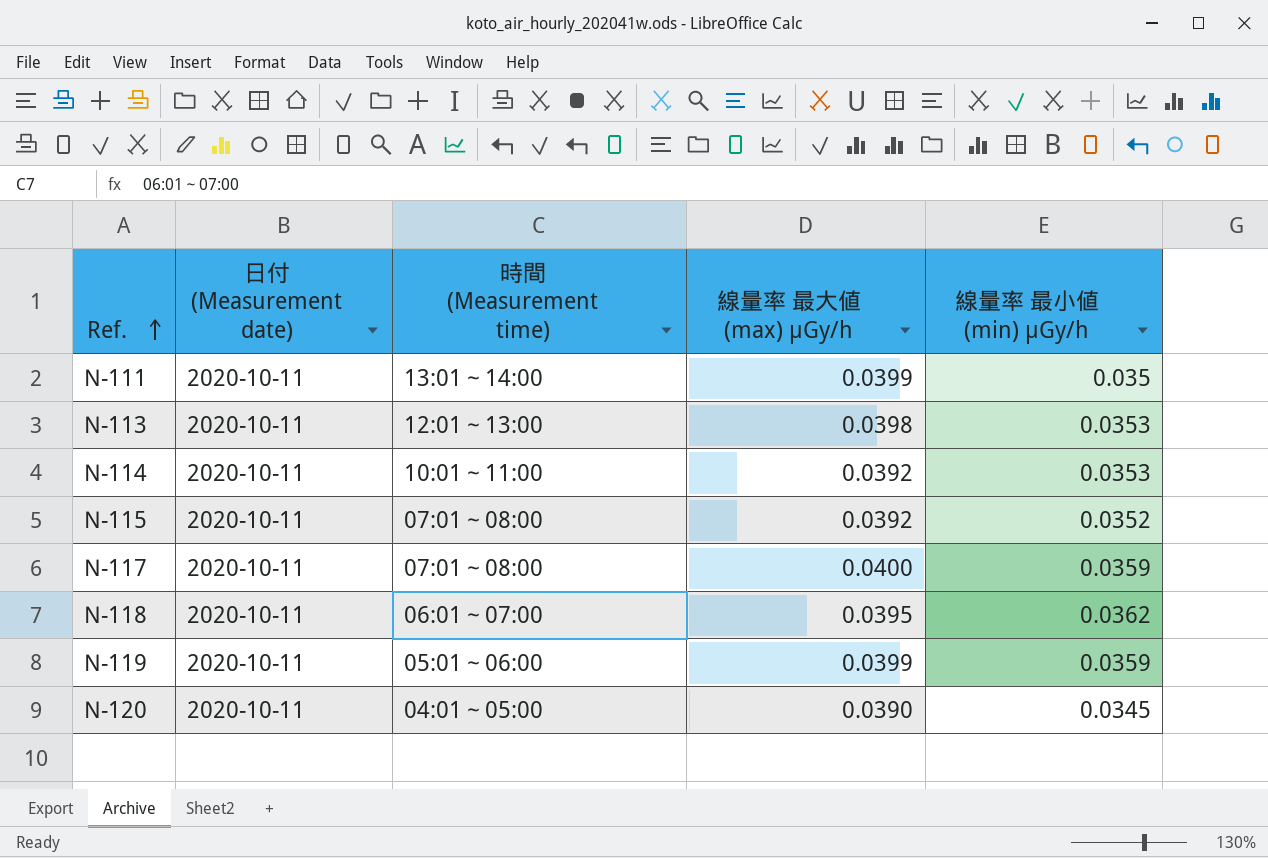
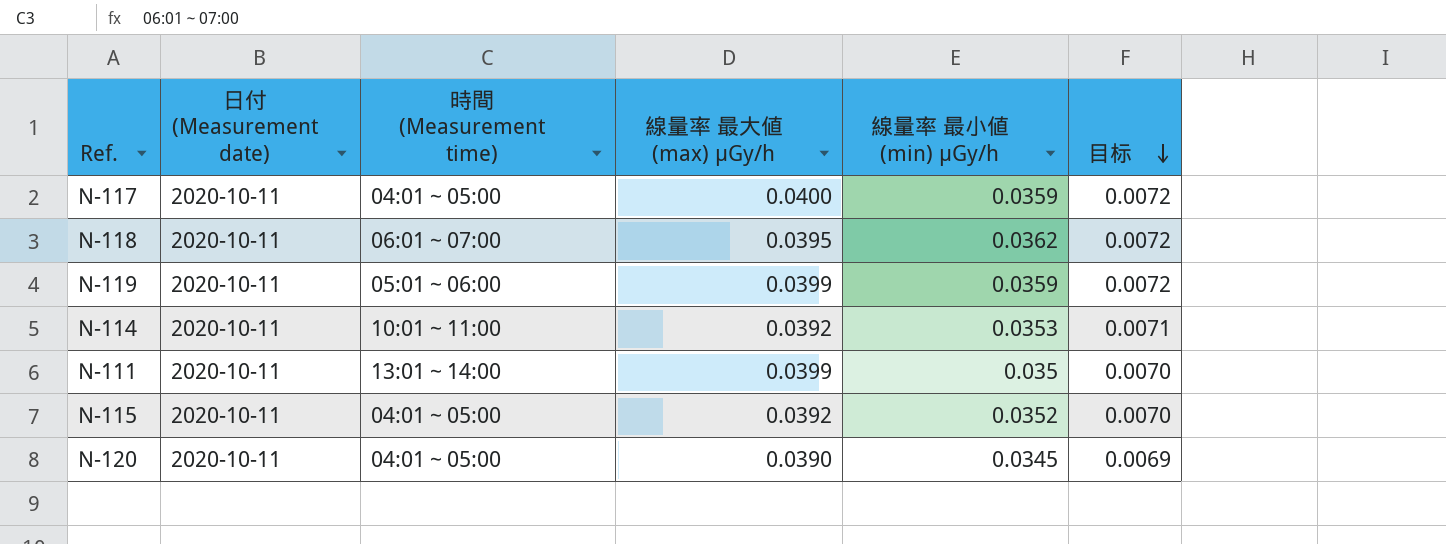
row order: Ref. ascending -> 目标 descending
column 目标 | formula: none -> [線量率 最小値 (min) μGy/h] * 0.2
row N-113: 2020-10-11 | 12:01～13:00 | 0.0398 | 0.0353 -> none
N-117 | 時間 (Measurement time): 07:01～08:00 -> 04:01～05:00
N-115 | 時間 (Measurement time): 07:01～08:00 -> 04:01～05:00

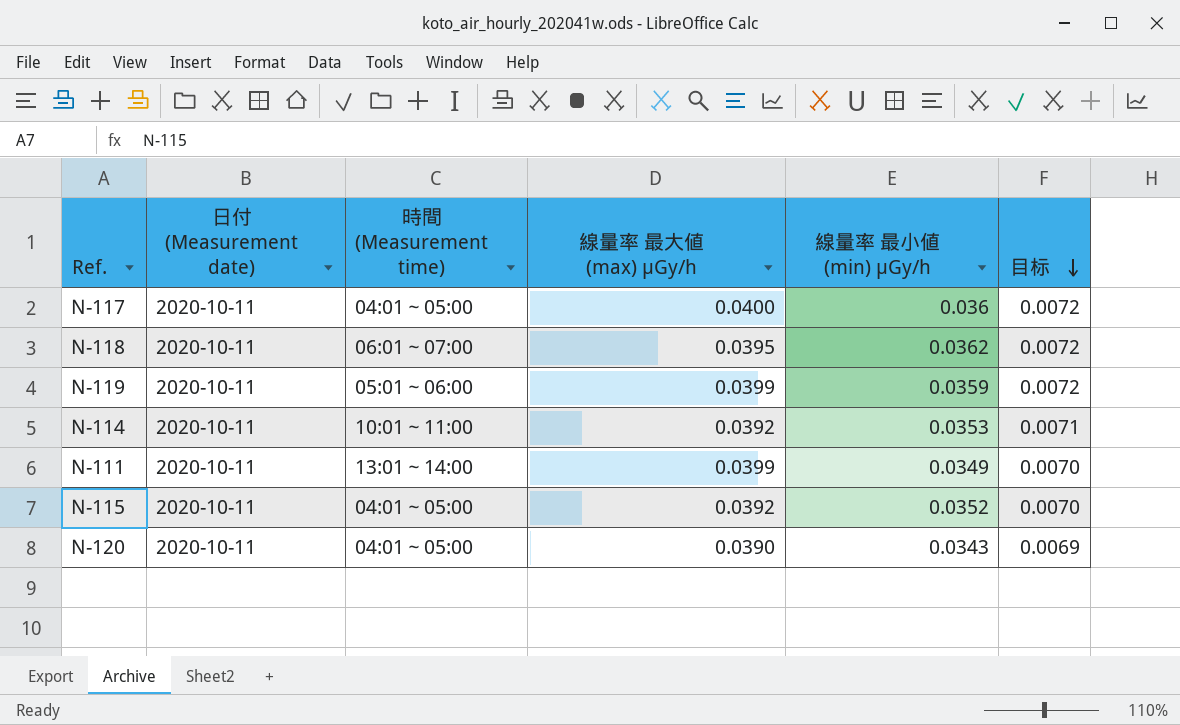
N-117 | 線量率 最小値 (min) μGy/h: 0.0359 -> 0.036
N-111 | 線量率 最小値 (min) μGy/h: 0.035 -> 0.0349
N-120 | 線量率 最小値 (min) μGy/h: 0.0345 -> 0.0343

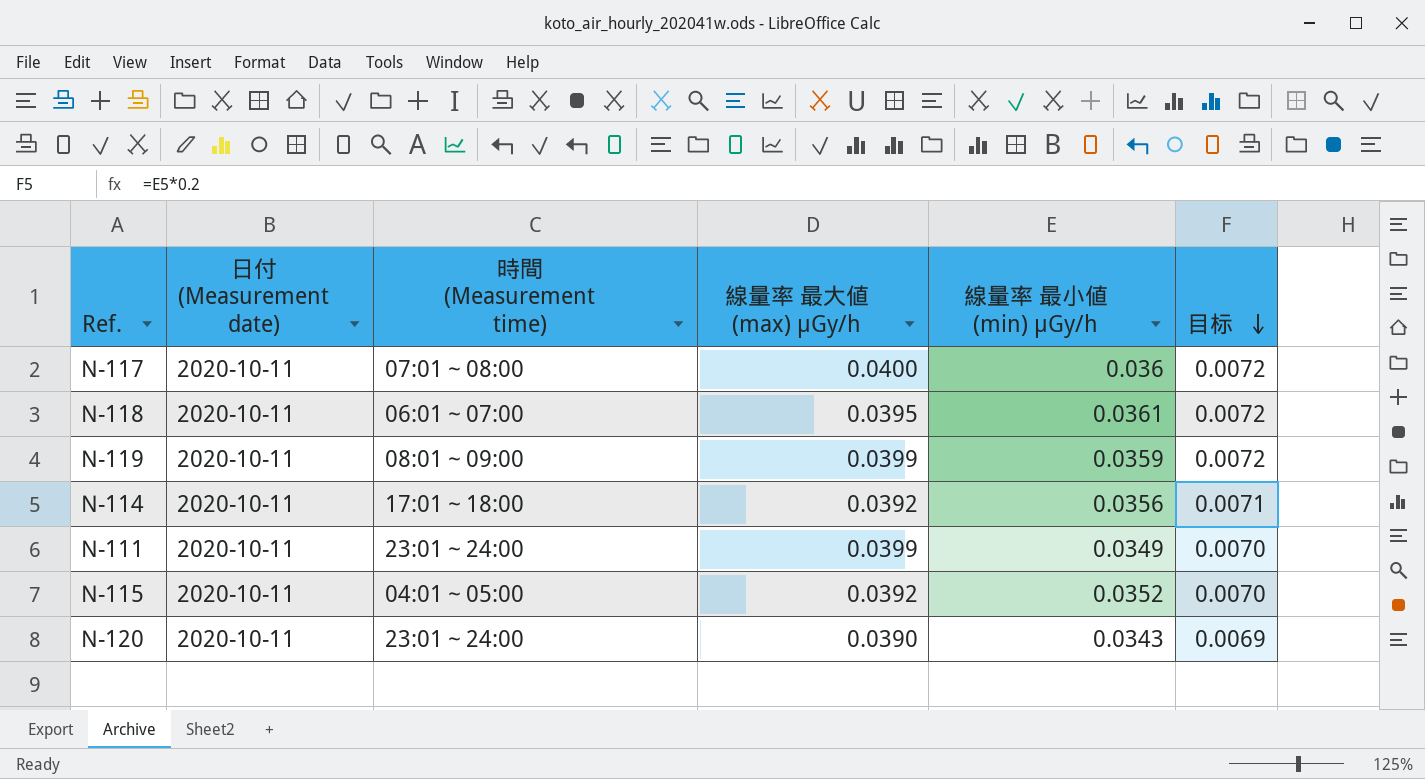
N-117 | 時間 (Measurement time): 04:01～05:00 -> 07:01～08:00
N-118 | 線量率 最小値 (min) μGy/h: 0.0362 -> 0.0361
N-119 | 時間 (Measurement time): 05:01～06:00 -> 08:01～09:00
N-114 | 時間 (Measurement time): 10:01～11:00 -> 17:01～18:00
N-114 | 線量率 最小値 (min) μGy/h: 0.0353 -> 0.0356
N-111 | 時間 (Measurement time): 13:01～14:00 -> 23:01～24:00
N-120 | 時間 (Measurement time): 04:01～05:00 -> 23:01～24:00

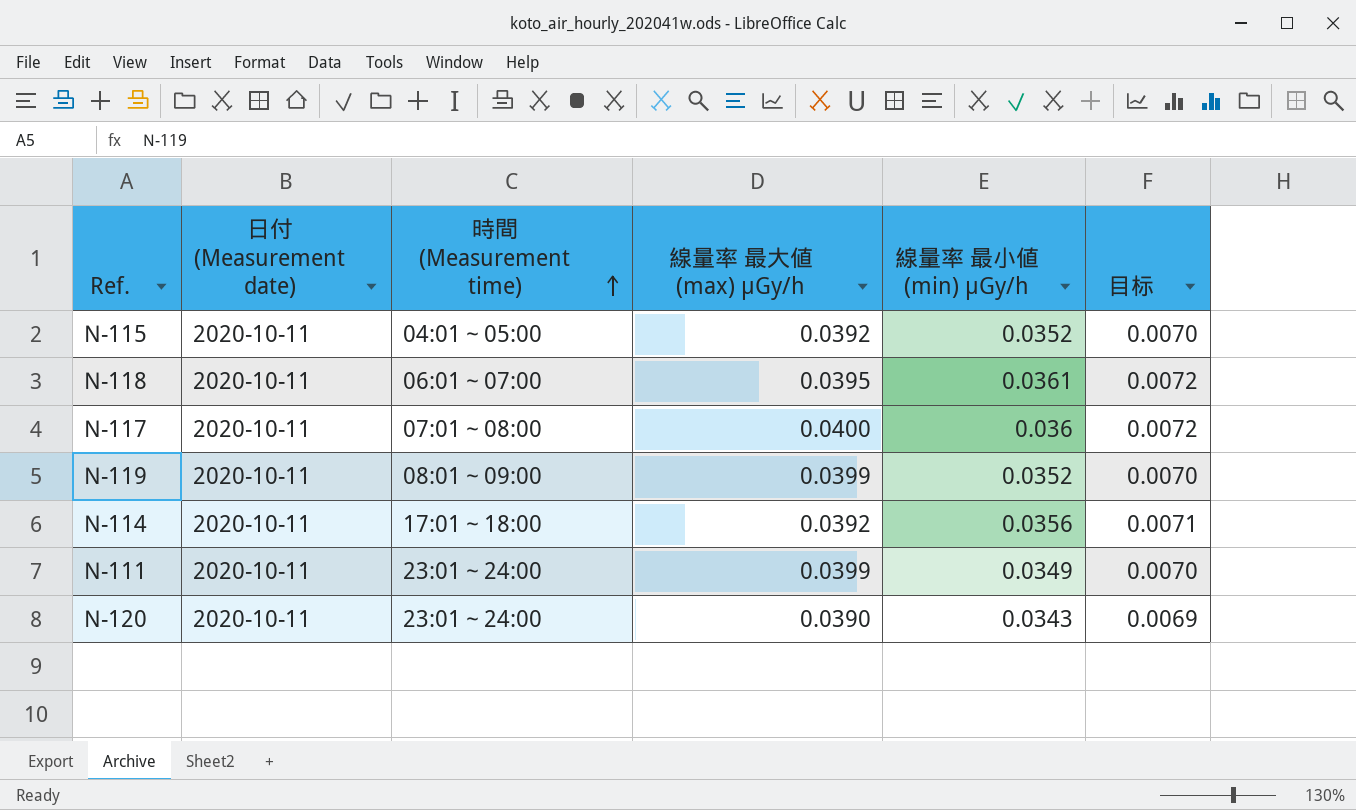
row order: 目标 descending -> 時間 (Measurement time) ascending
N-119 | 線量率 最小値 (min) μGy/h: 0.0359 -> 0.0352
N-119 | 目标: 0.0072 -> 0.0070

